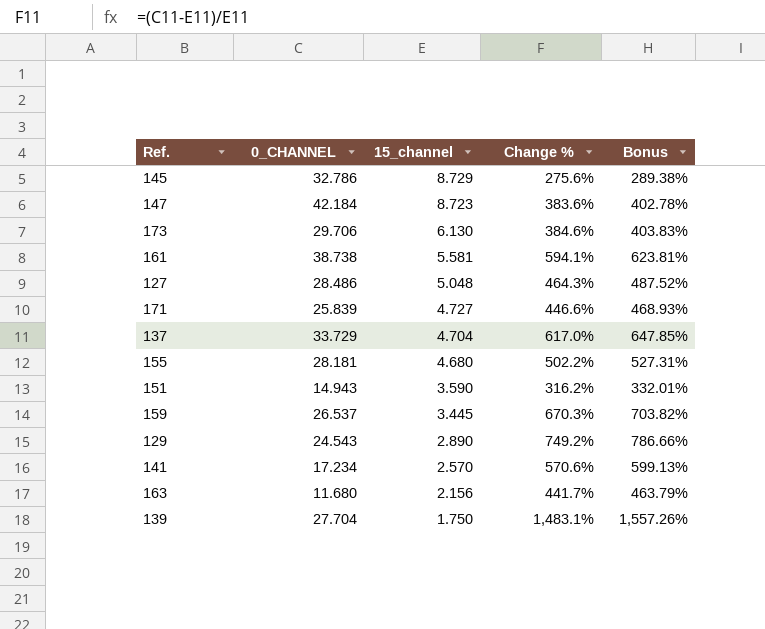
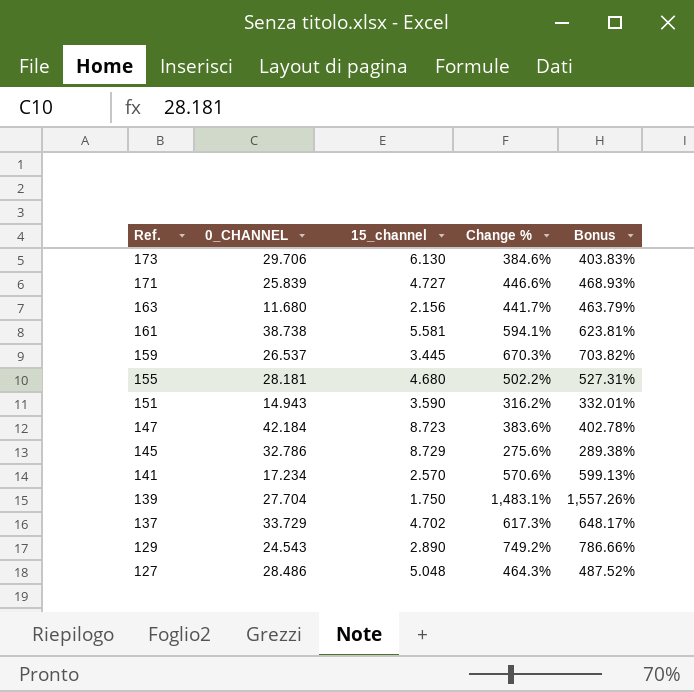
row order: 15_channel descending -> Ref. descending
137 | 15_channel: 4.704 -> 4.702
137 | Change %: 617.0% -> 617.3%
137 | Bonus: 647.85% -> 648.17%

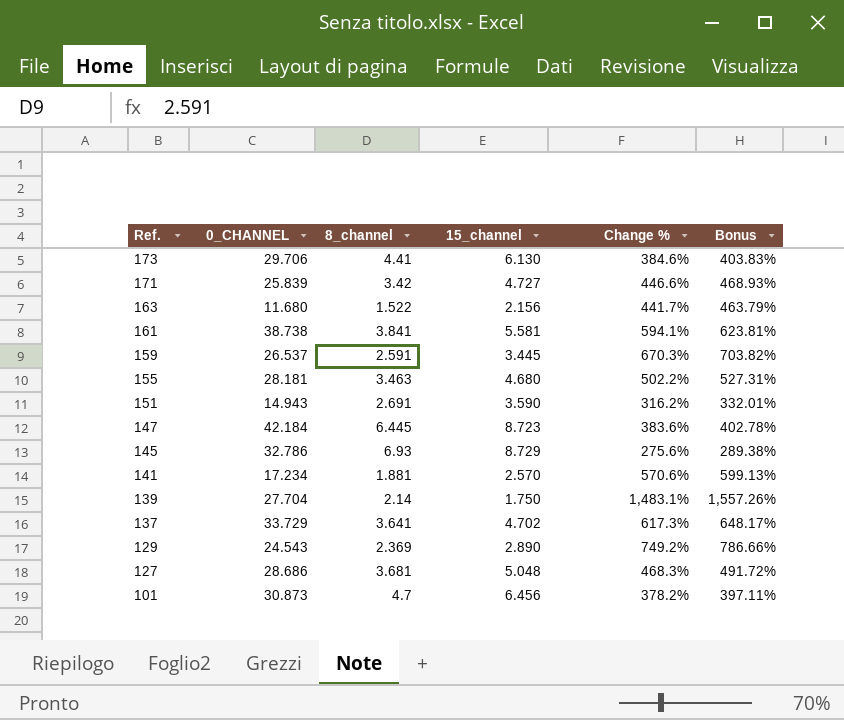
column 8_channel | position: none -> 3
127 | 0_CHANNEL: 28.486 -> 28.686
127 | Change %: 464.3% -> 468.3%
127 | Bonus: 487.52% -> 491.72%
row 101: none -> 30.873 | 4.7 | 6.456 | 378.2% | 397.11%

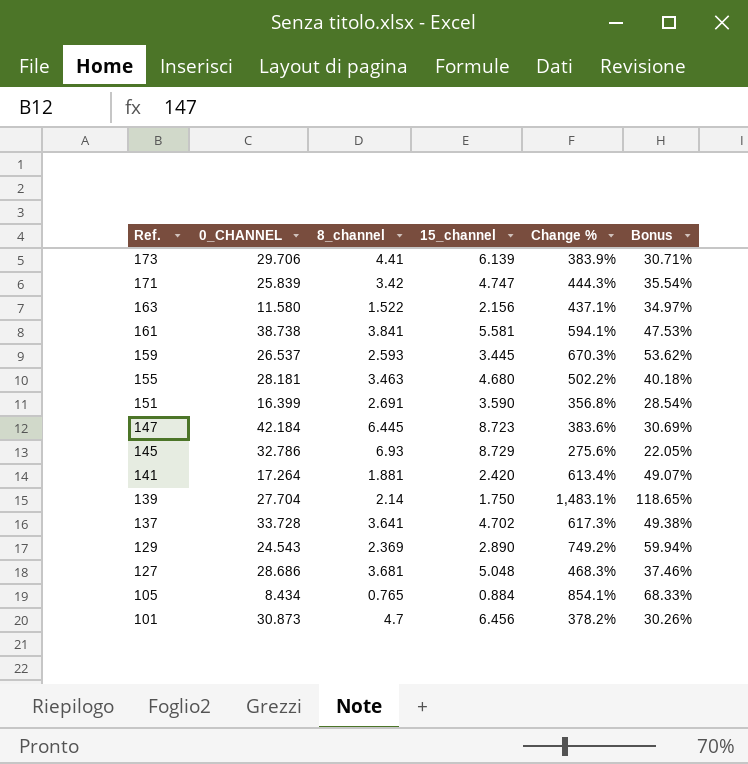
column Bonus | formula: [Change %] * 1.05 -> [Change %] * 0.08
173 | 15_channel: 6.130 -> 6.139
173 | Change %: 384.6% -> 383.9%
171 | 15_channel: 4.727 -> 4.747
171 | Change %: 446.6% -> 444.3%
163 | 0_CHANNEL: 11.680 -> 11.580
163 | Change %: 441.7% -> 437.1%
159 | 8_channel: 2.591 -> 2.593
151 | 0_CHANNEL: 14.943 -> 16.399
151 | Change %: 316.2% -> 356.8%
141 | 0_CHANNEL: 17.234 -> 17.264
141 | 15_channel: 2.570 -> 2.420
141 | Change %: 570.6% -> 613.4%
137 | 0_CHANNEL: 33.729 -> 33.728
row 105: none -> 8.434 | 0.765 | 0.884 | 854.1% | 68.33%

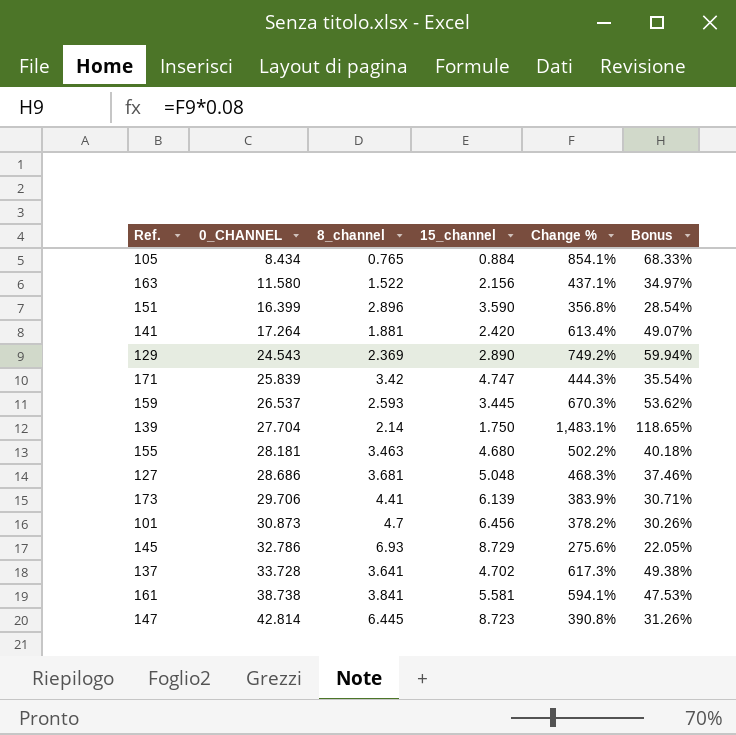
row order: Ref. descending -> 0_CHANNEL ascending
151 | 8_channel: 2.691 -> 2.896
147 | 0_CHANNEL: 42.184 -> 42.814
147 | Change %: 383.6% -> 390.8%
147 | Bonus: 30.69% -> 31.26%

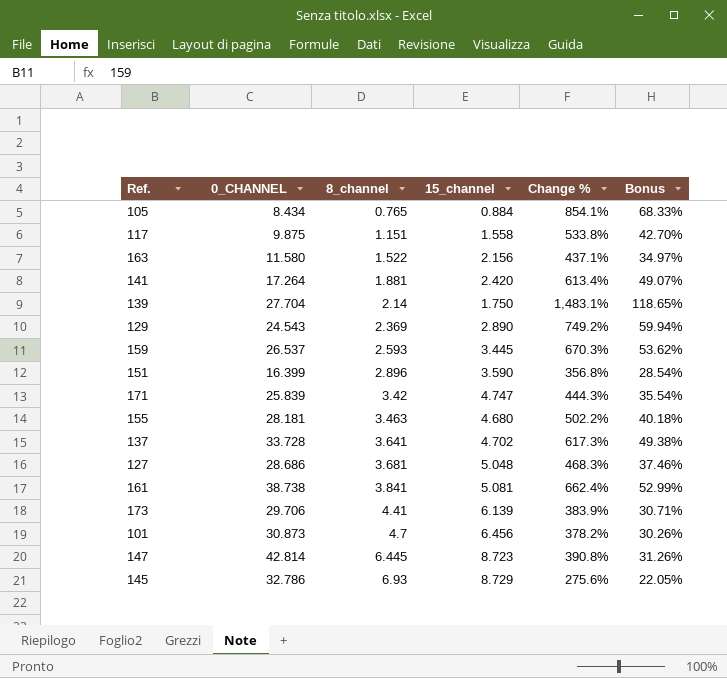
row order: 0_CHANNEL ascending -> 8_channel ascending
row 117: none -> 9.875 | 1.151 | 1.558 | 533.8% | 42.70%
161 | 15_channel: 5.581 -> 5.081
161 | Change %: 594.1% -> 662.4%
161 | Bonus: 47.53% -> 52.99%

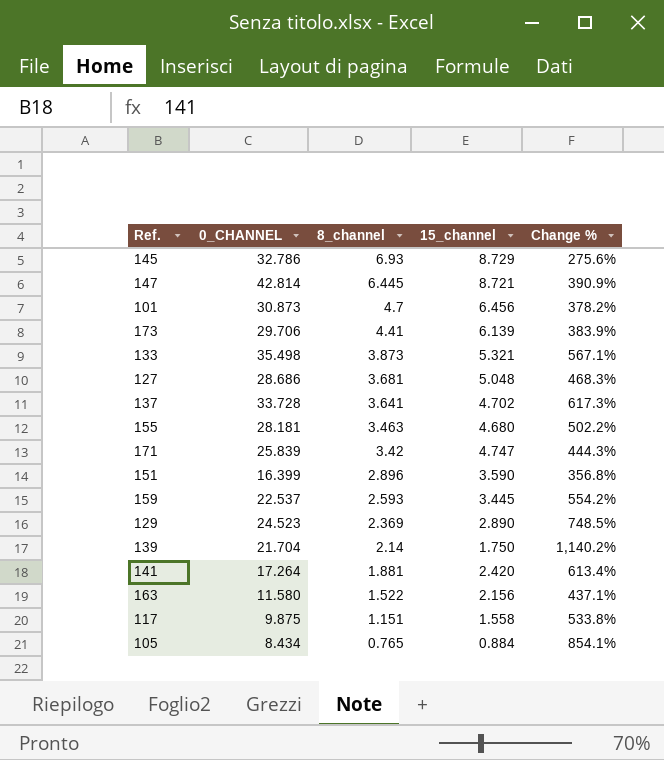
row order: 8_channel ascending -> 8_channel descending
column Bonus | formula: [Change %] * 0.08 -> none
row 161: 38.738 | 3.841 | 5.081 | 662.4% | 52.99% -> none
147 | 15_channel: 8.723 -> 8.721
147 | Change %: 390.8% -> 390.9%
row 133: none -> 35.498 | 3.873 | 5.321 | 567.1%
159 | 0_CHANNEL: 26.537 -> 22.537
159 | Change %: 670.3% -> 554.2%
129 | 0_CHANNEL: 24.543 -> 24.523
129 | Change %: 749.2% -> 748.5%
139 | 0_CHANNEL: 27.704 -> 21.704
139 | Change %: 1,483.1% -> 1,140.2%

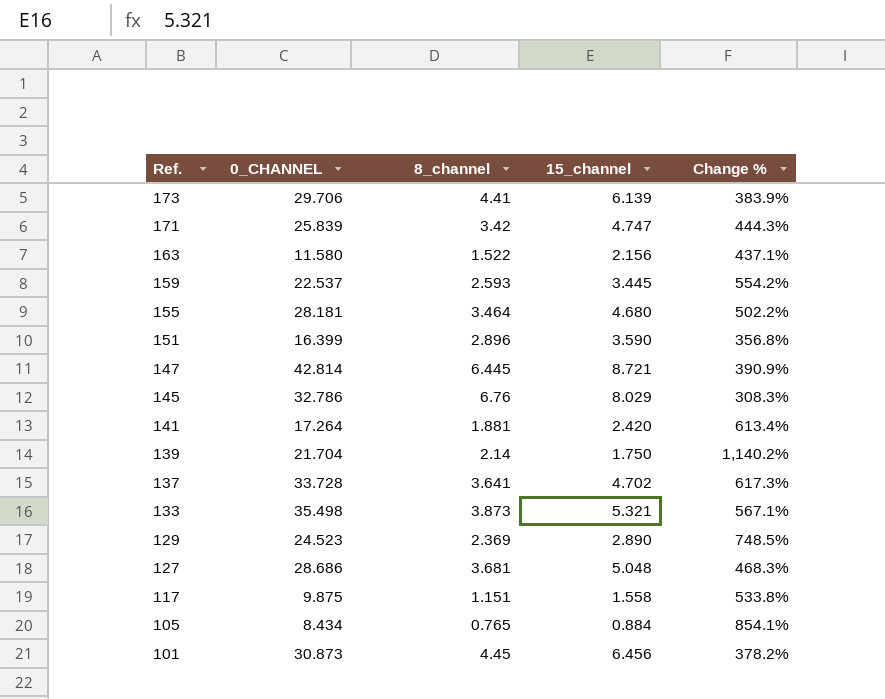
row order: 8_channel descending -> Ref. descending
155 | 8_channel: 3.463 -> 3.464
145 | 8_channel: 6.93 -> 6.76
145 | 15_channel: 8.729 -> 8.029
145 | Change %: 275.6% -> 308.3%
101 | 8_channel: 4.7 -> 4.45

